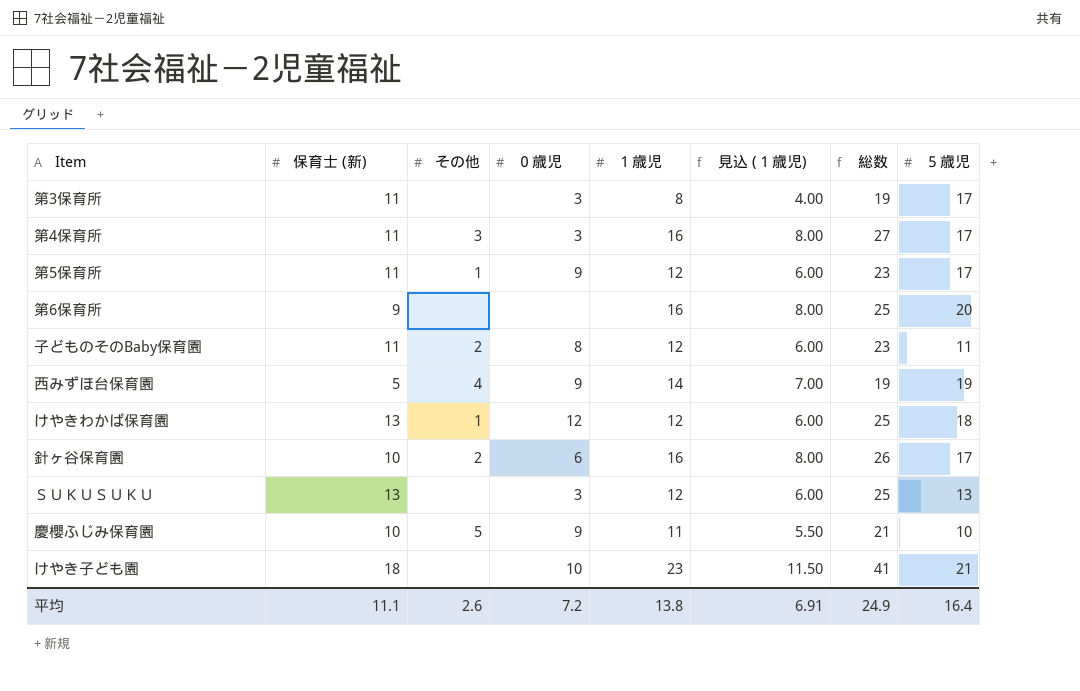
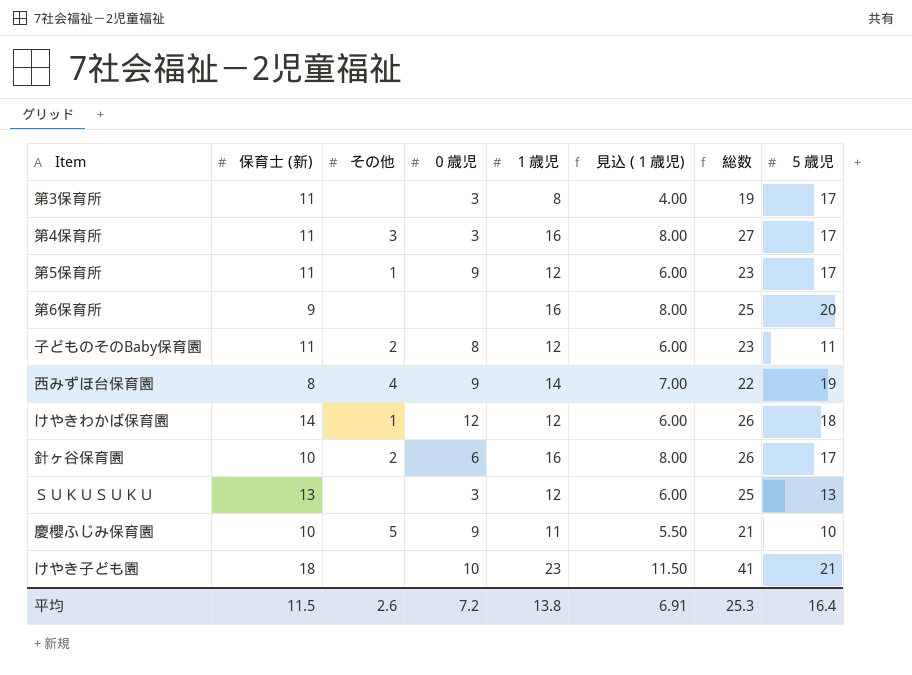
西みずほ台保育園 | 保育士 (新): 5 -> 8
西みずほ台保育園 | 総数: 19 -> 22
けやきわかば保育園 | 保育士 (新): 13 -> 14
けやきわかば保育園 | 総数: 25 -> 26
平均 | 保育士 (新): 11.1 -> 11.5
平均 | 総数: 24.9 -> 25.3

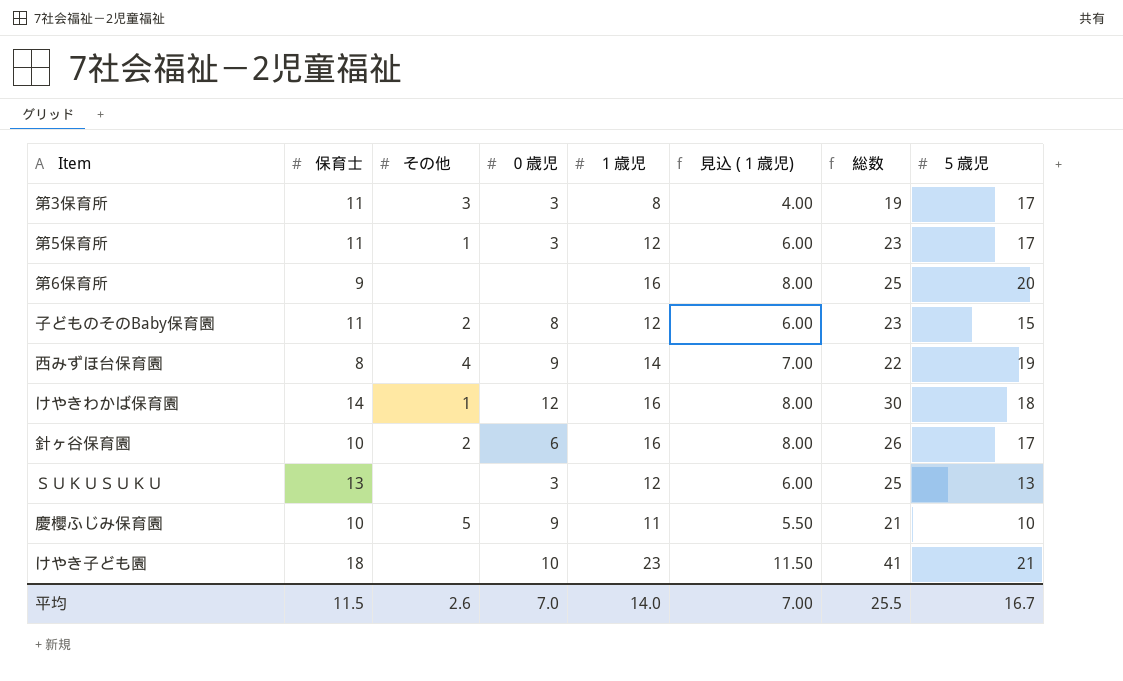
column name: 保育士 (新) -> 保育士
row 第4保育所: 11 | 3 | 3 | 16 | 8.00 | 27 | 17 -> none
第3保育所 | その他: none -> 3
第5保育所 | ０歳児: 9 -> 3
子どものそのBaby保育園 | ５歳児: 11 -> 15
けやきわかば保育園 | １歳児: 12 -> 16
けやきわかば保育園 | 見込 (１歳児): 6.00 -> 8.00
けやきわかば保育園 | 総数: 26 -> 30
平均 | ０歳児: 7.2 -> 7.0
平均 | １歳児: 13.8 -> 14.0
平均 | 見込 (１歳児): 6.91 -> 7.00
平均 | 総数: 25.3 -> 25.5
平均 | ５歳児: 16.4 -> 16.7

